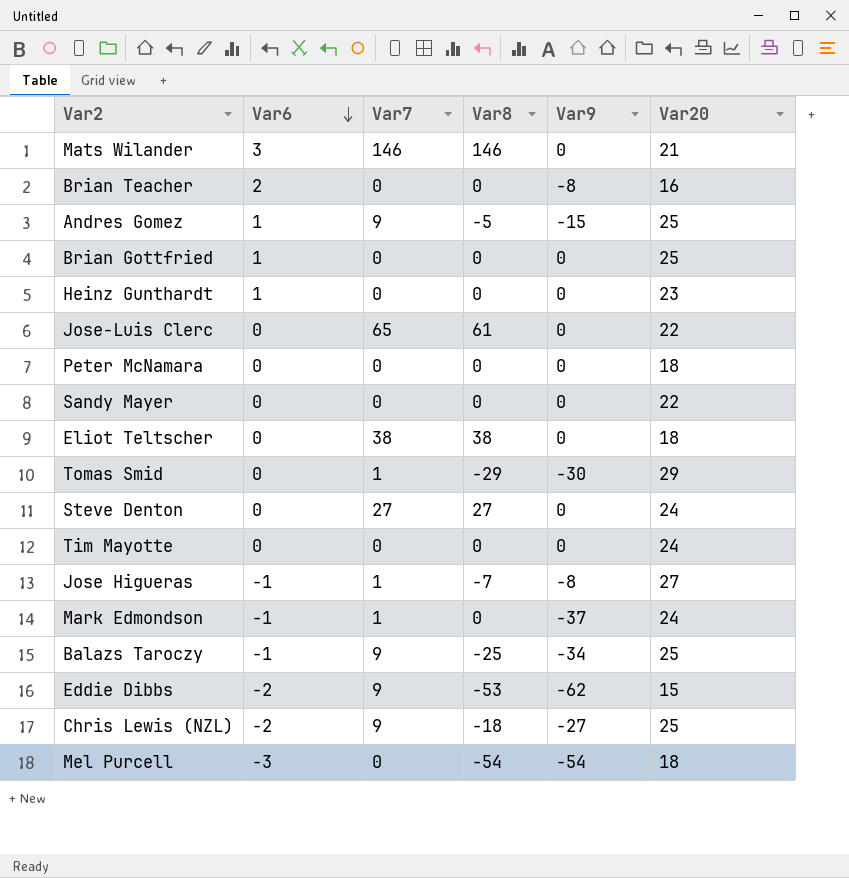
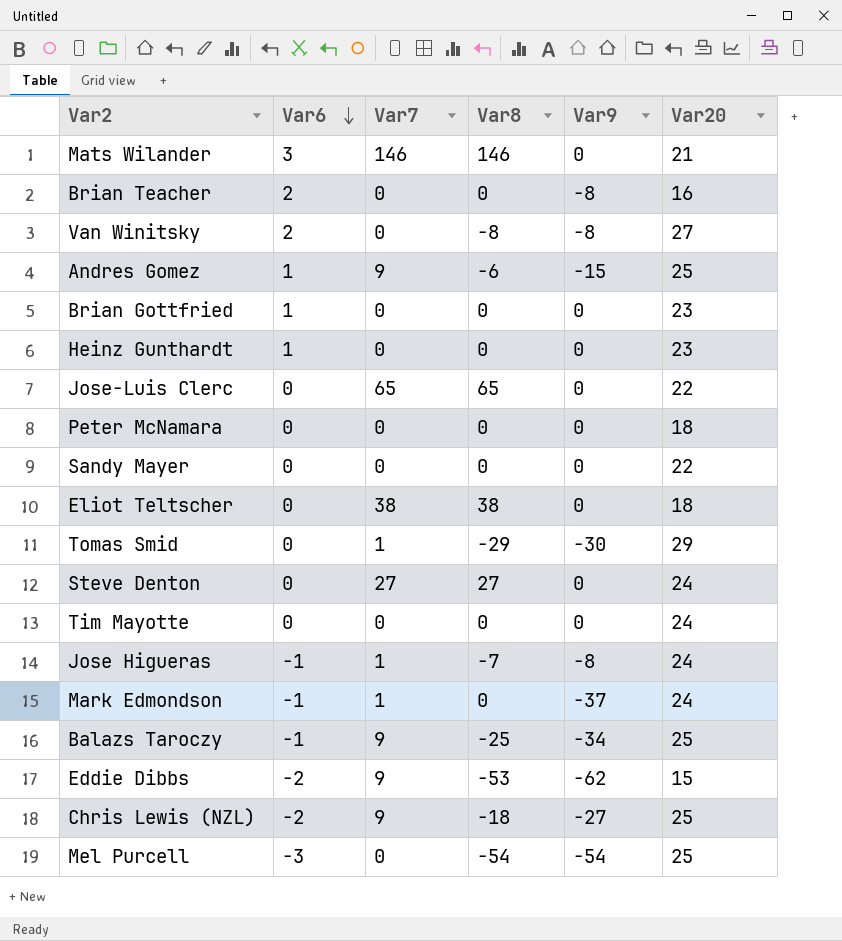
row Van Winitsky: none -> 2 | 0 | -8 | -8 | 27
Andres Gomez | Var8: -5 -> -6
Brian Gottfried | Var20: 25 -> 23
Jose-Luis Clerc | Var8: 61 -> 65
Jose Higueras | Var20: 27 -> 24
Mel Purcell | Var20: 18 -> 25

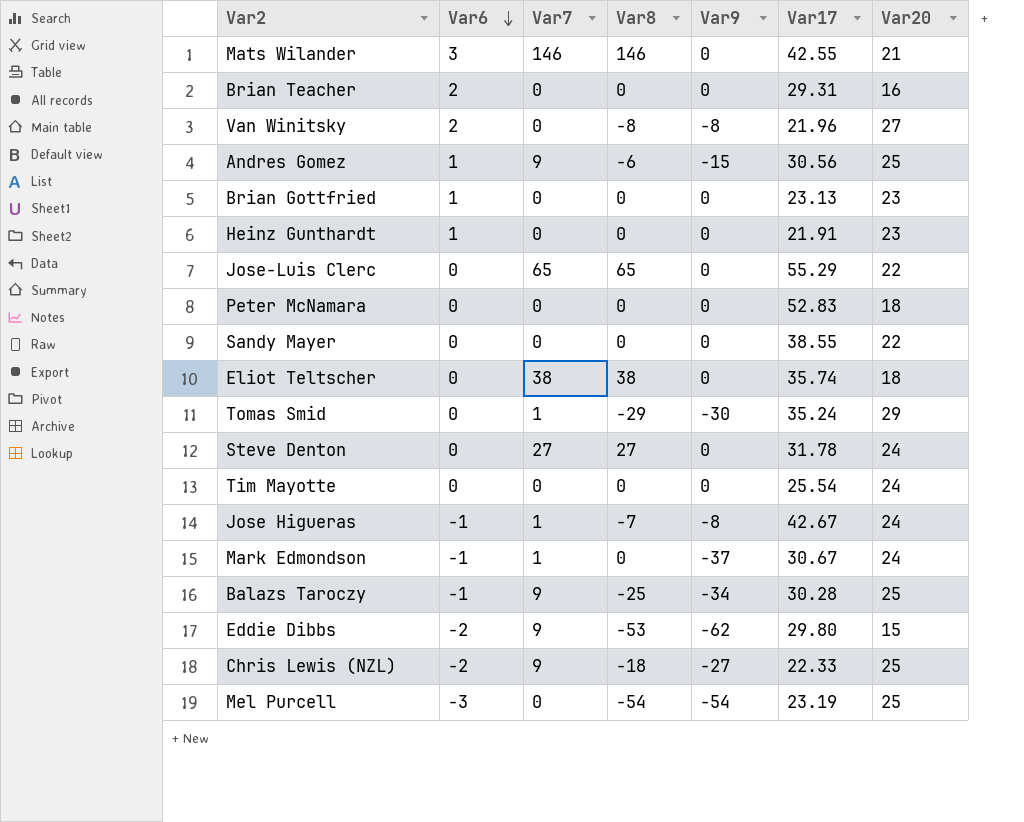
column Var17 | position: none -> 6
Brian Teacher | Var9: -8 -> 0

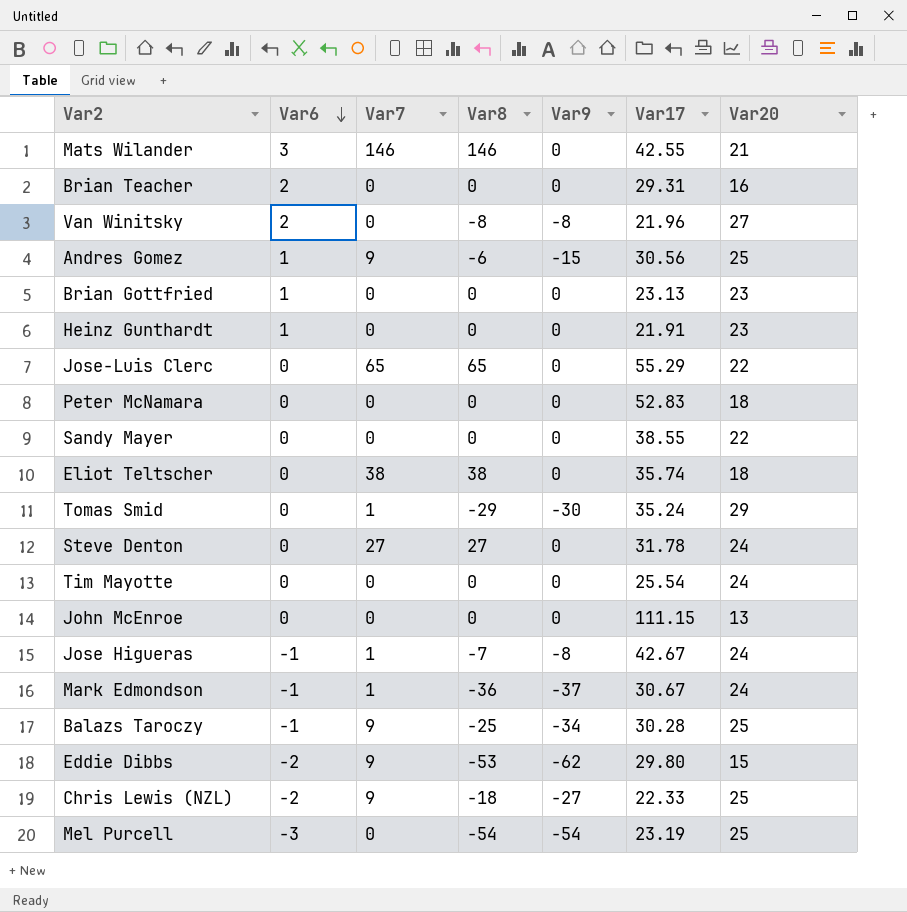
row John McEnroe: none -> 0 | 0 | 0 | 0 | 111.15 | 13
Mark Edmondson | Var8: 0 -> -36

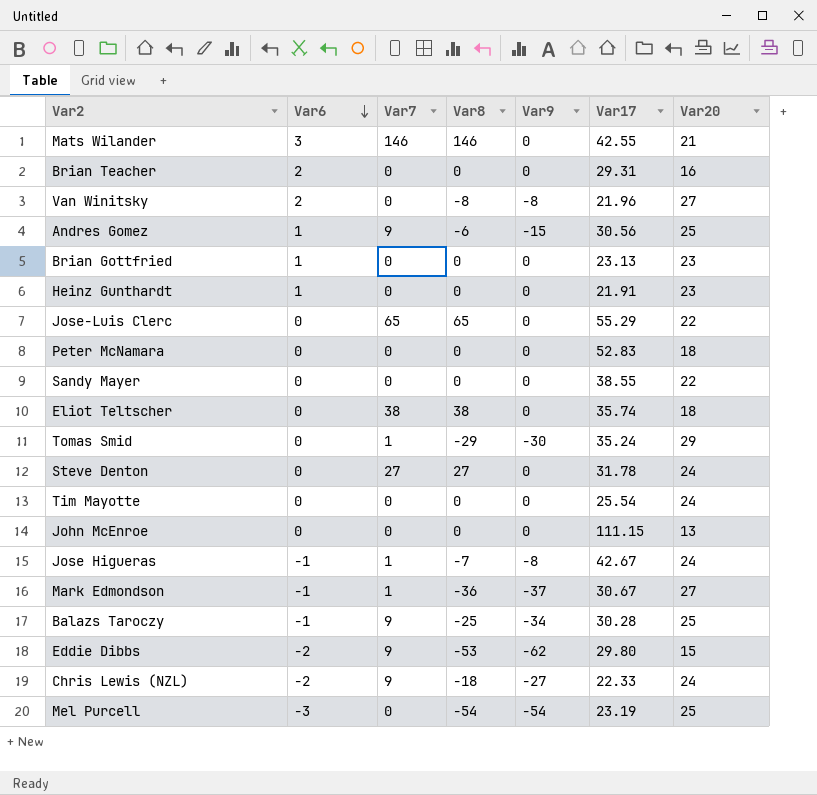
Mark Edmondson | Var20: 24 -> 27
Chris Lewis (NZL) | Var20: 25 -> 24

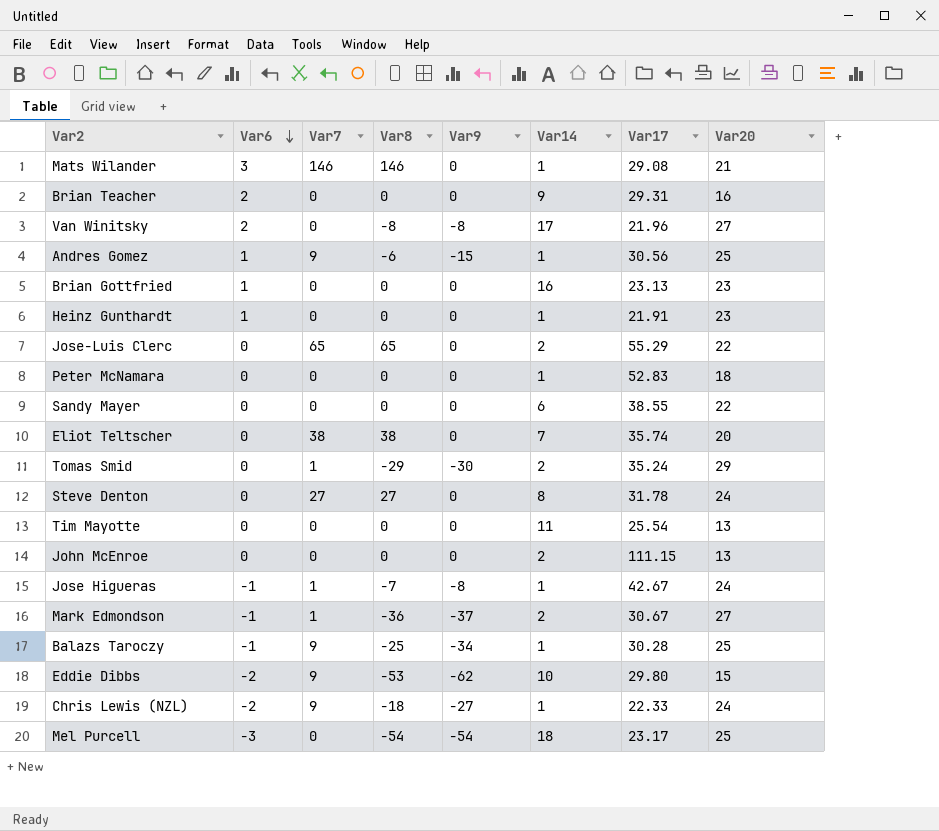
column Var14 | position: none -> 6
Mats Wilander | Var17: 42.55 -> 29.08
Eliot Teltscher | Var20: 18 -> 20
Tim Mayotte | Var20: 24 -> 13
Mel Purcell | Var17: 23.19 -> 23.17

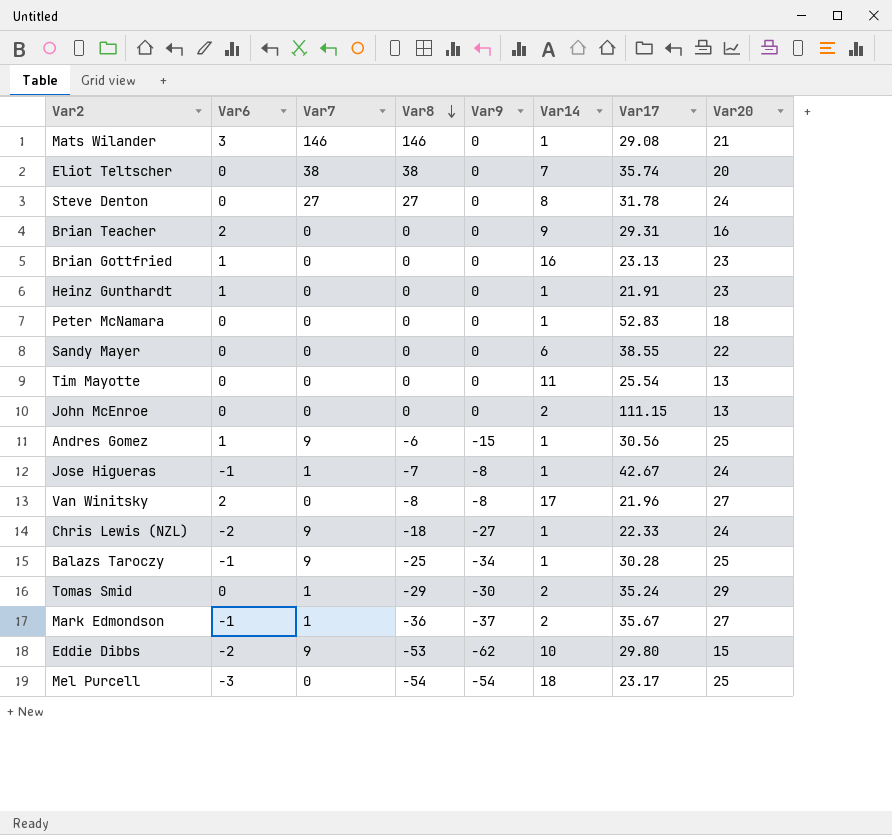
row order: Var6 descending -> Var8 descending
row Jose-Luis Clerc: 0 | 65 | 65 | 0 | 2 | 55.29 | 22 -> none
Mark Edmondson | Var17: 30.67 -> 35.67

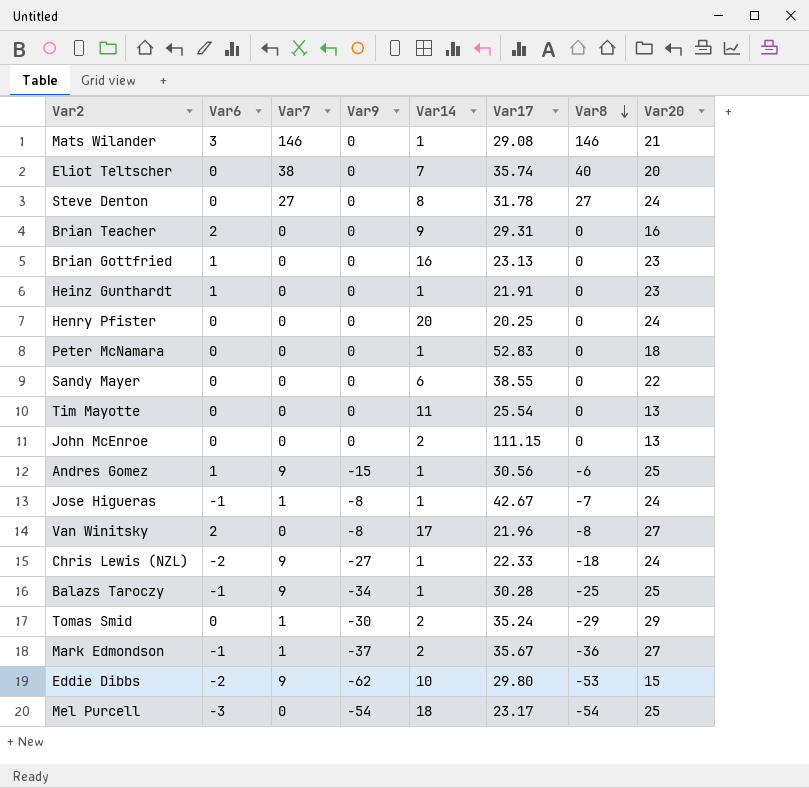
column Var8 | position: 4 -> 7
Eliot Teltscher | Var8: 38 -> 40
row Henry Pfister: none -> 0 | 0 | 0 | 20 | 20.25 | 0 | 24

